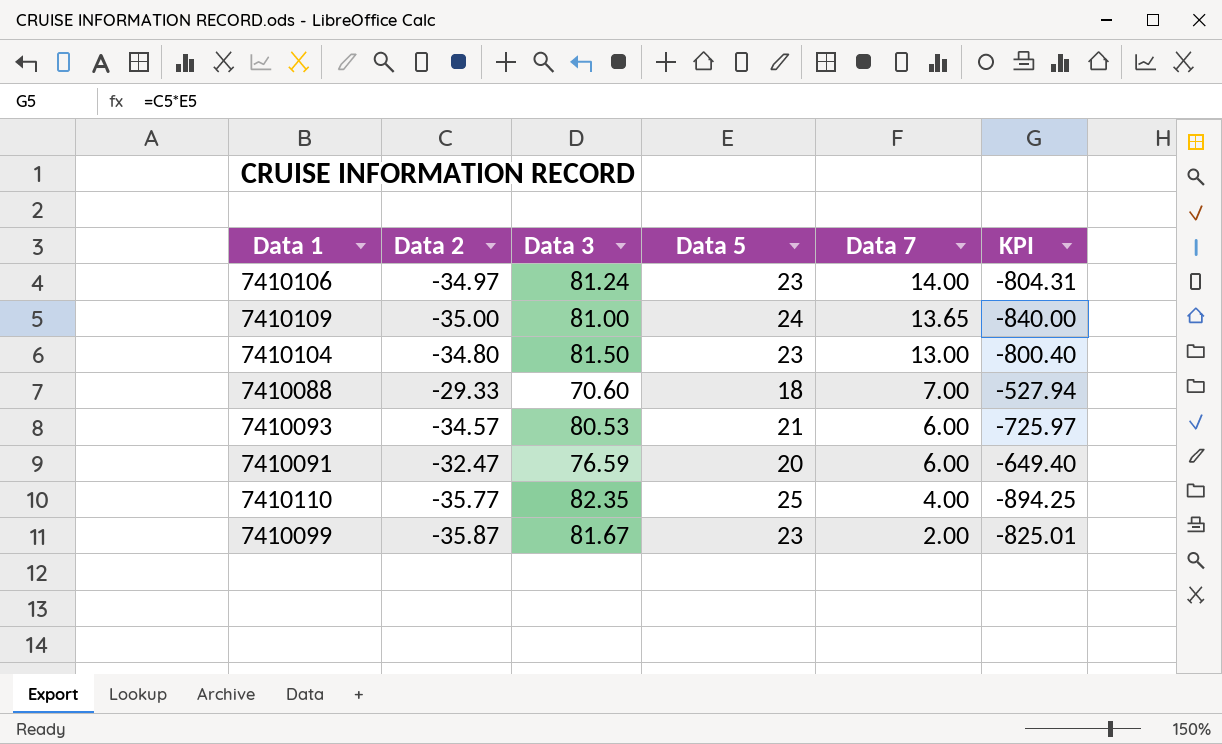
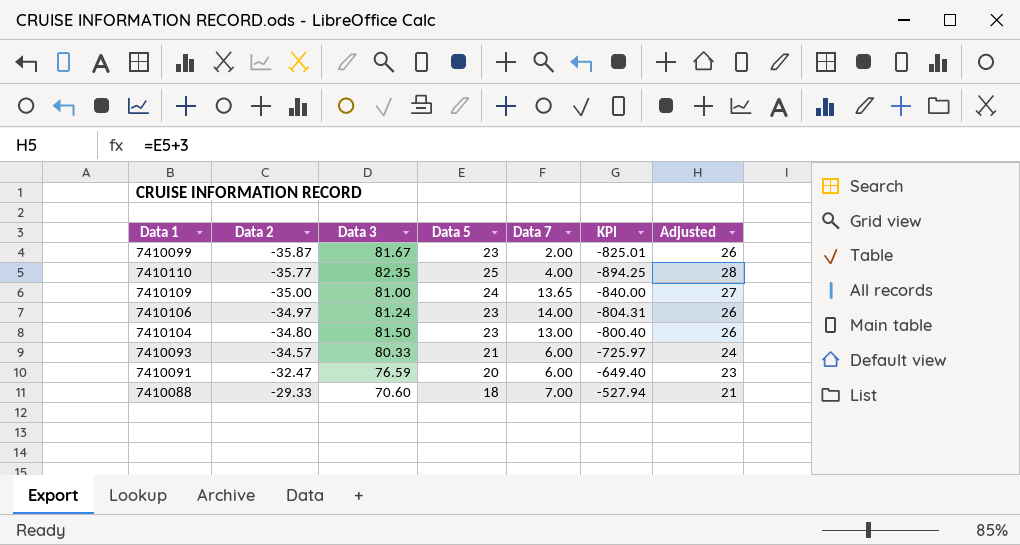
row order: Data 7 descending -> Data 2 ascending
column Adjusted | formula: none -> [Data 5] + 3
7410093 | Data 3: 80.53 -> 80.33

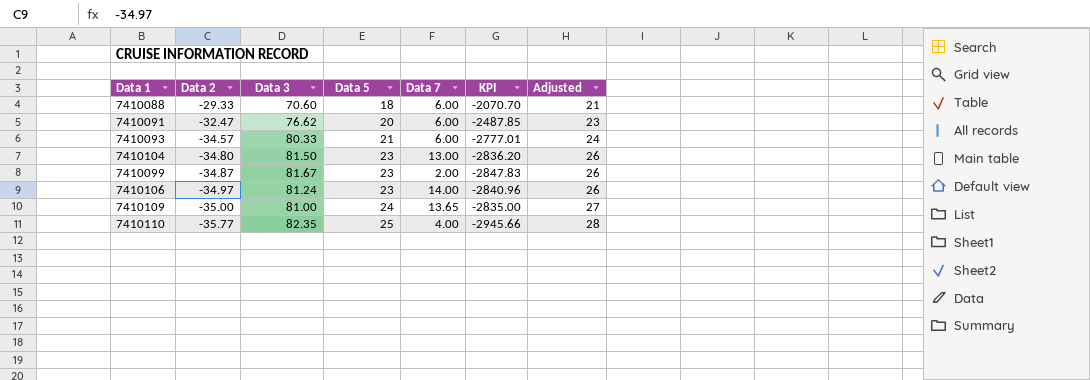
row order: Data 2 ascending -> Data 2 descending
column KPI | formula: [Data 2] * [Data 5] -> [Data 2] * [Data 3]
7410088 | Data 7: 7.00 -> 6.00
7410091 | Data 3: 76.59 -> 76.62
7410099 | Data 2: -35.87 -> -34.87

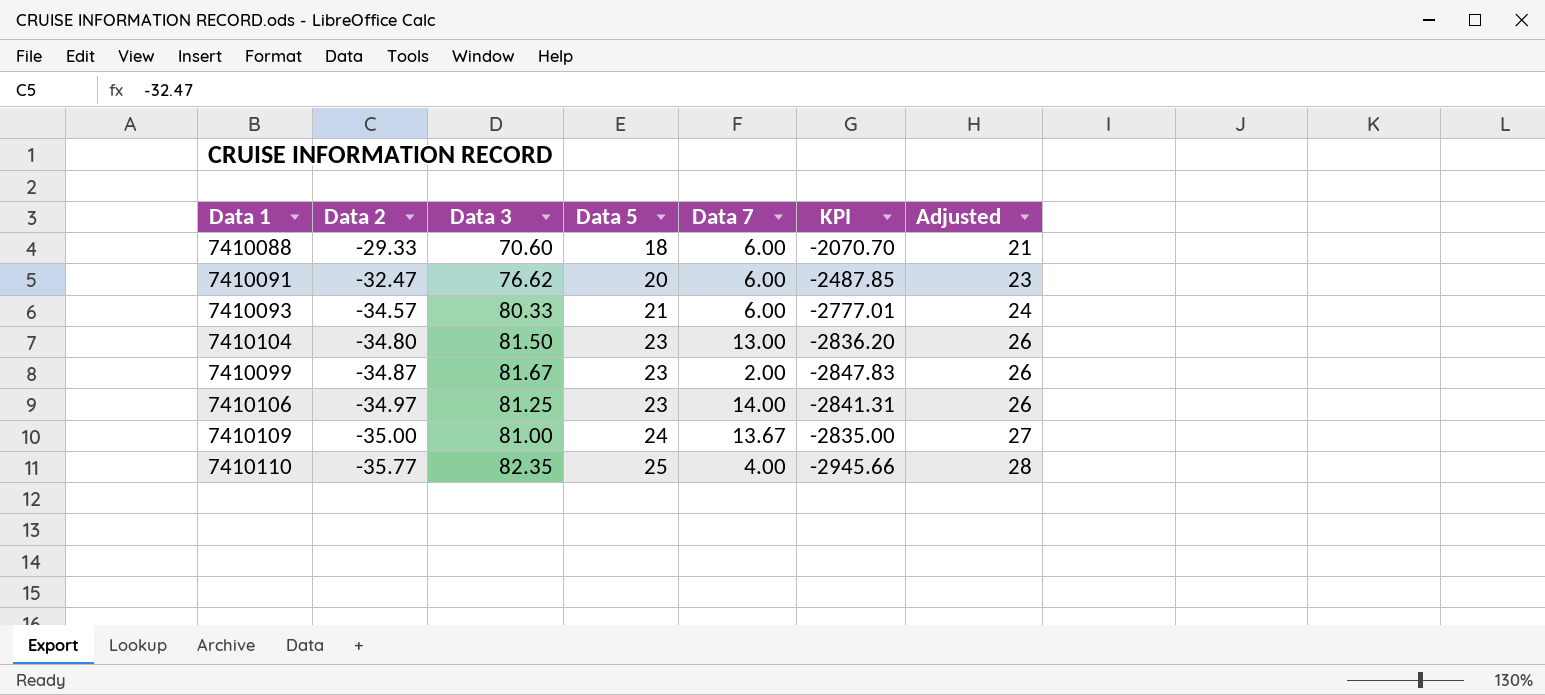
7410106 | Data 3: 81.24 -> 81.25
7410106 | KPI: -2840.96 -> -2841.31
7410109 | Data 7: 13.65 -> 13.67

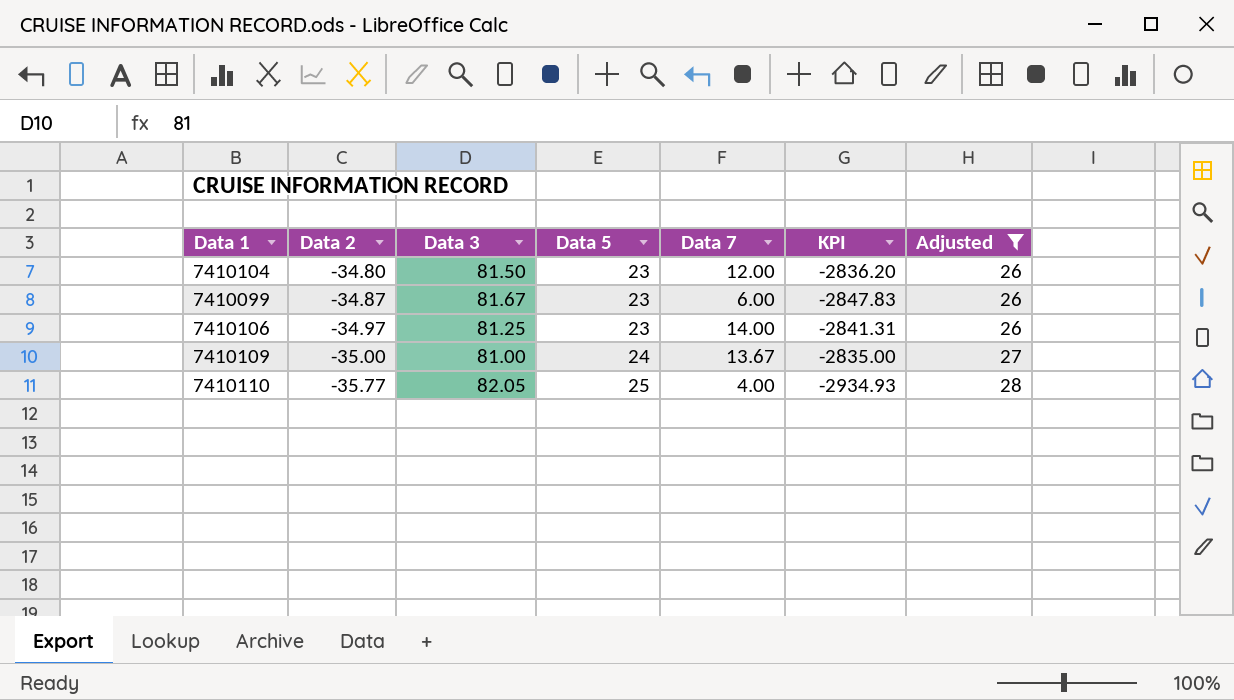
filter: none -> Adjusted >= 26
7410104 | Data 7: 13.00 -> 12.00
7410099 | Data 7: 2.00 -> 6.00
7410110 | Data 3: 82.35 -> 82.05
7410110 | KPI: -2945.66 -> -2934.93

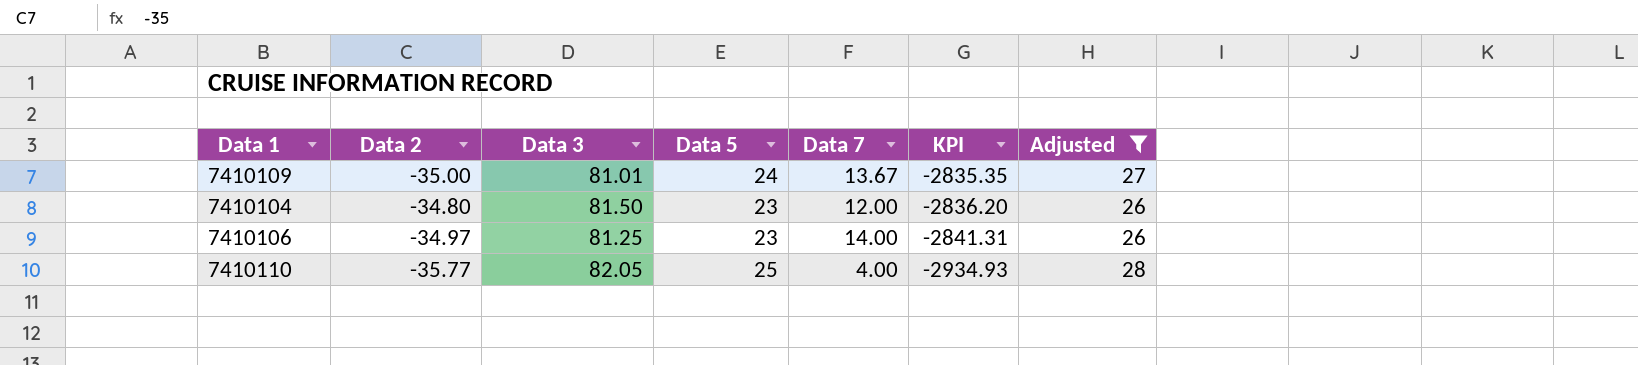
row order: Data 2 descending -> KPI descending
row 7410099: -34.87 | 81.67 | 23 | 6.00 | -2847.83 | 26 -> none
7410109 | Data 3: 81.00 -> 81.01
7410109 | KPI: -2835.00 -> -2835.35

